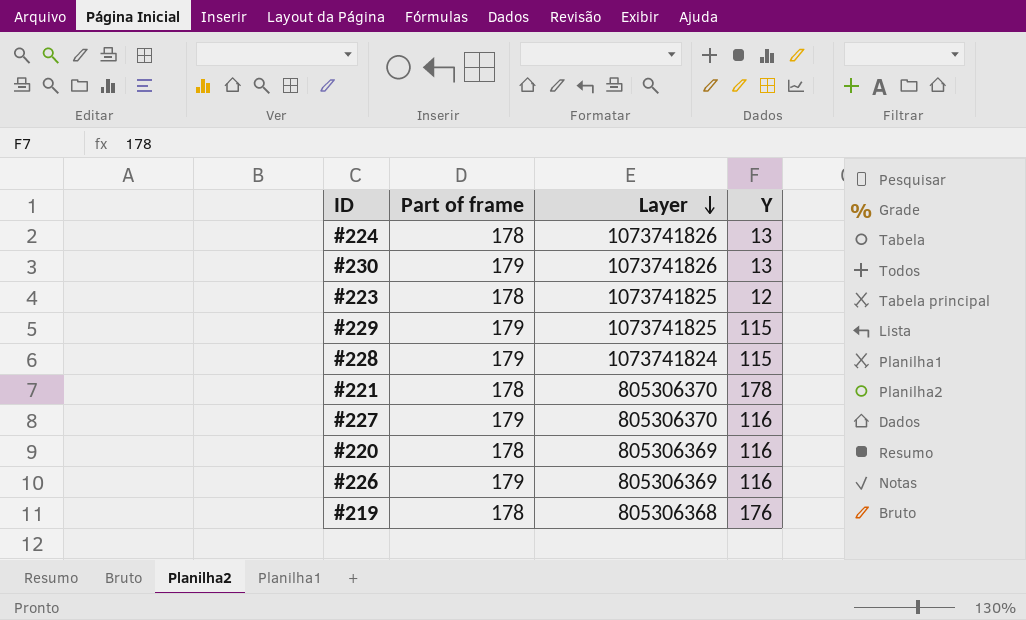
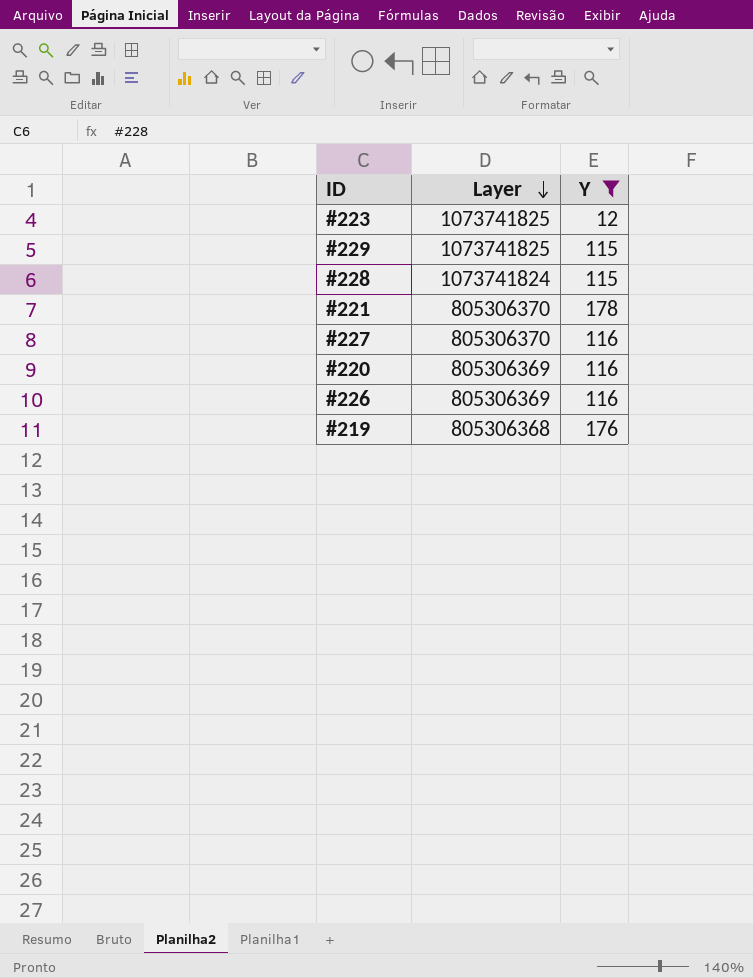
filter: none -> Y != 13
column Part of frame | position: 2 -> none

